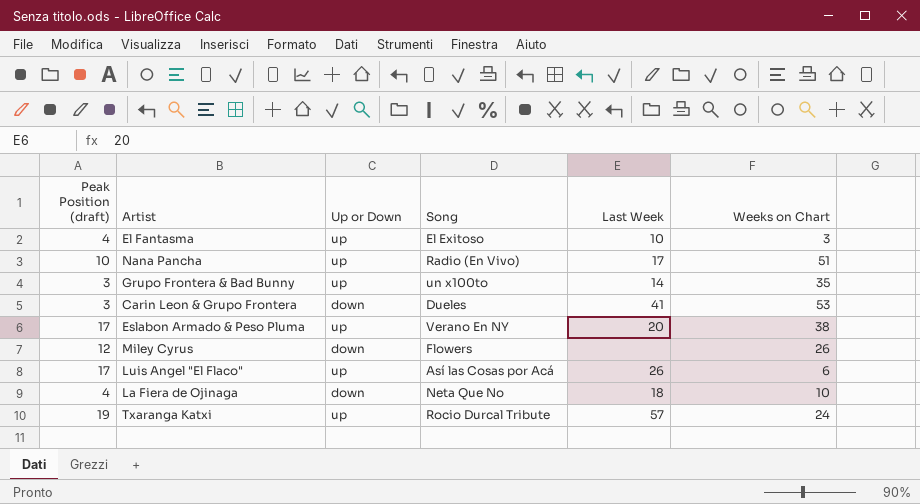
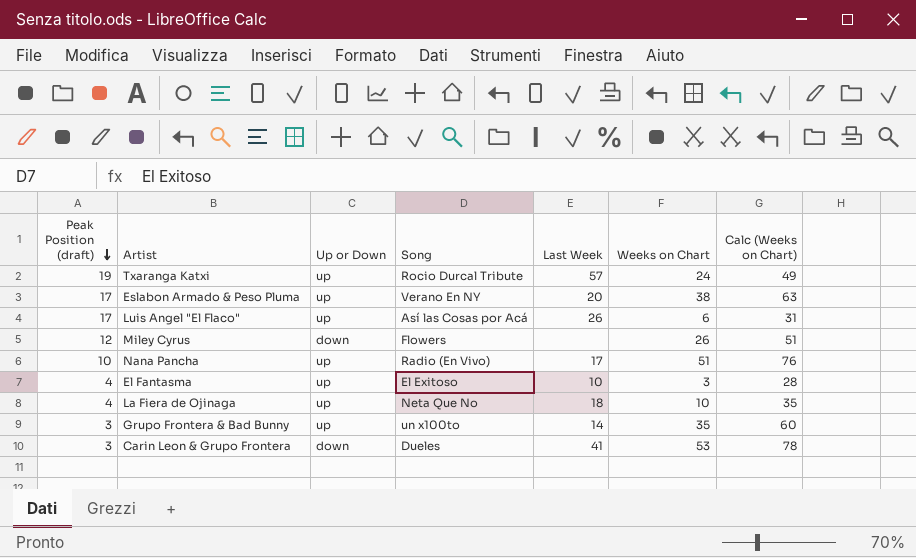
row order: none -> Peak Position (draft) descending
column Calc (Weeks on Chart) | formula: none -> [Weeks on Chart] + 25
La Fiera de Ojinaga | Up or Down: down -> up

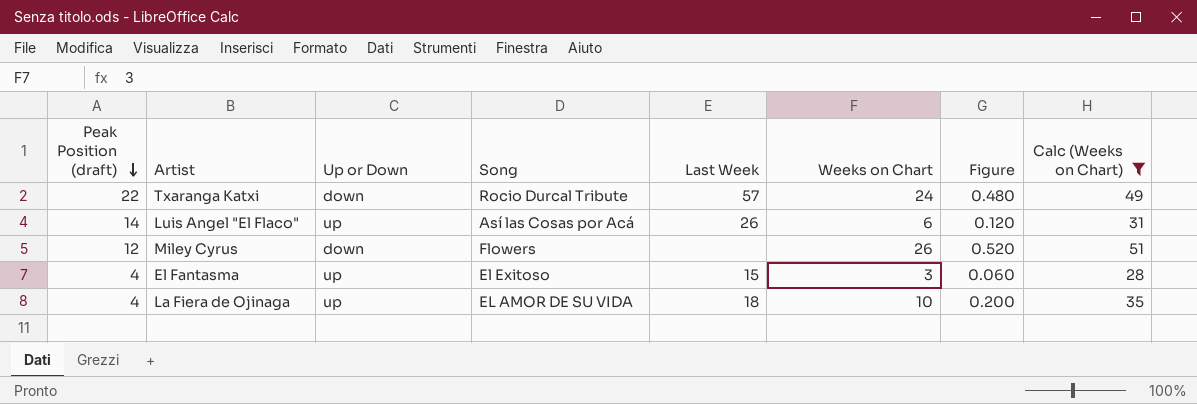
filter: none -> Calc (Weeks on Chart) <= 51
column Figure | formula: none -> [Weeks on Chart] * 0.02
Txaranga Katxi | Peak Position (draft): 19 -> 22
Txaranga Katxi | Up or Down: up -> down
Luis Angel "El Flaco" | Peak Position (draft): 17 -> 14
El Fantasma | Last Week: 10 -> 15
La Fiera de Ojinaga | Song: Neta Que No -> EL AMOR DE SU VIDA

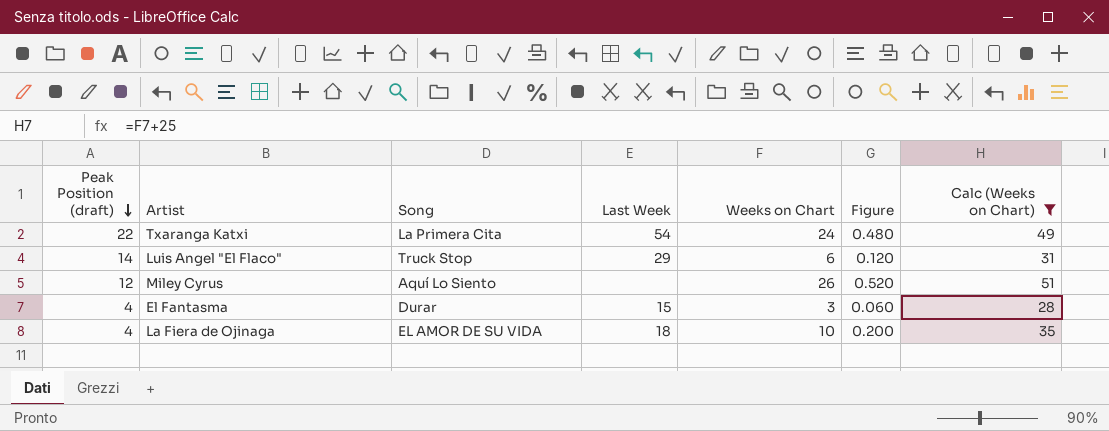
column Up or Down | position: 3 -> none
Txaranga Katxi | Song: Rocio Durcal Tribute -> La Primera Cita
Txaranga Katxi | Last Week: 57 -> 54
Luis Angel "El Flaco" | Song: Así las Cosas por Acá -> Truck Stop
Luis Angel "El Flaco" | Last Week: 26 -> 29
Miley Cyrus | Song: Flowers -> Aquí Lo Siento
El Fantasma | Song: El Exitoso -> Durar

